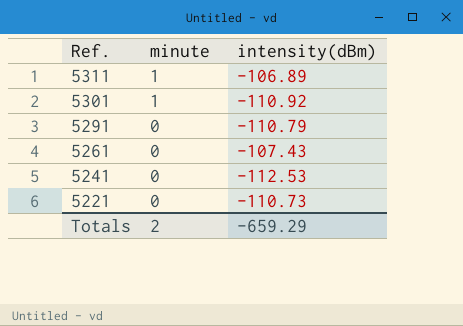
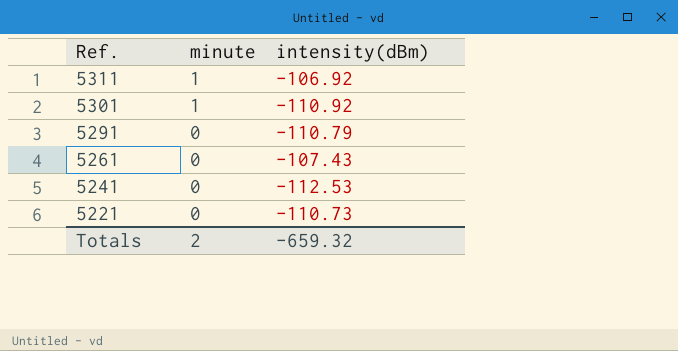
5311 | intensity(dBm): -106.89 -> -106.92
Totals | intensity(dBm): -659.29 -> -659.32

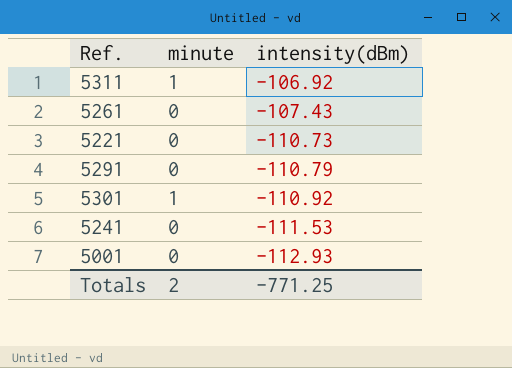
row order: Ref. descending -> intensity(dBm) descending
5241 | intensity(dBm): -112.53 -> -111.53
row 5001: none -> 0 | -112.93
Totals | intensity(dBm): -659.32 -> -771.25

